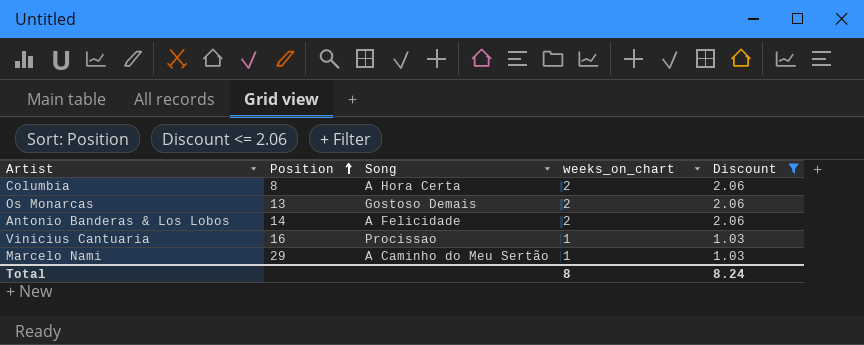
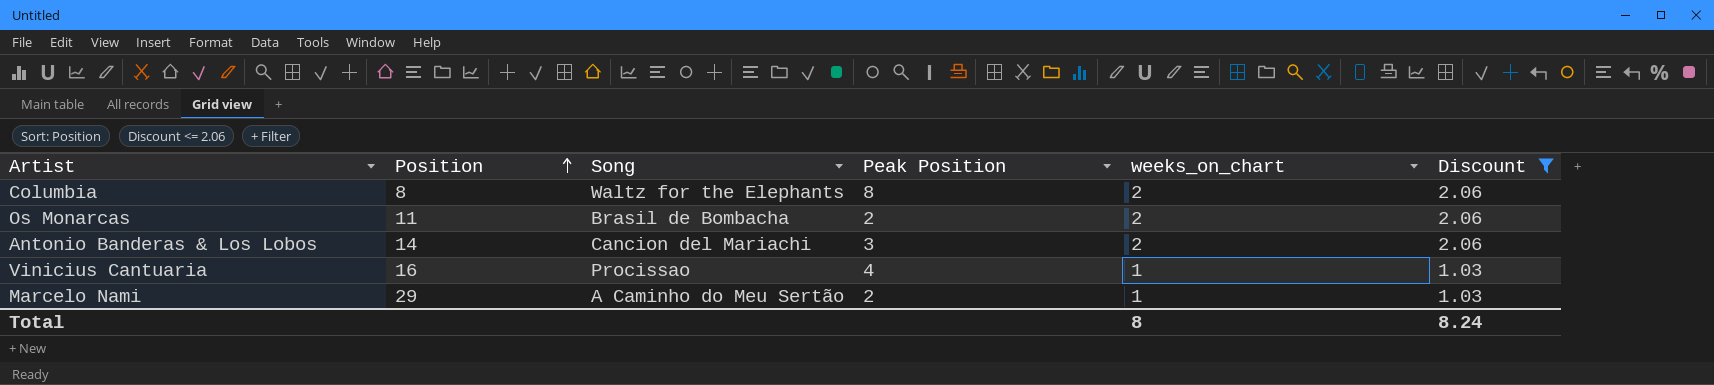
column Peak Position | position: none -> 4
Columbia | Song: A Hora Certa -> Waltz for the Elephants
Os Monarcas | Position: 13 -> 11
Os Monarcas | Song: Gostoso Demais -> Brasil de Bombacha
Antonio Banderas & Los Lobos | Song: A Felicidade -> Cancion del Mariachi

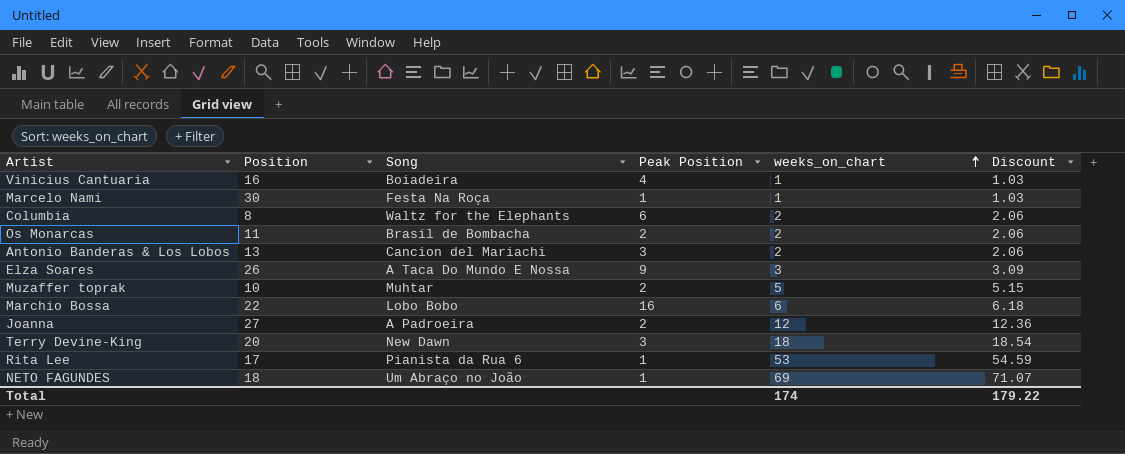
filter: Discount <= 2.06 -> none
row order: Position ascending -> weeks_on_chart ascending
Vinicius Cantuaria | Song: Procissao -> Boiadeira
Marcelo Nami | Position: 29 -> 30
Marcelo Nami | Song: A Caminho do Meu Sertão -> Festa Na Roça
Marcelo Nami | Peak Position: 2 -> 1
Columbia | Peak Position: 8 -> 6
Antonio Banderas & Los Lobos | Position: 14 -> 13
Total | weeks_on_chart: 8 -> 174
Total | Discount: 8.24 -> 179.22

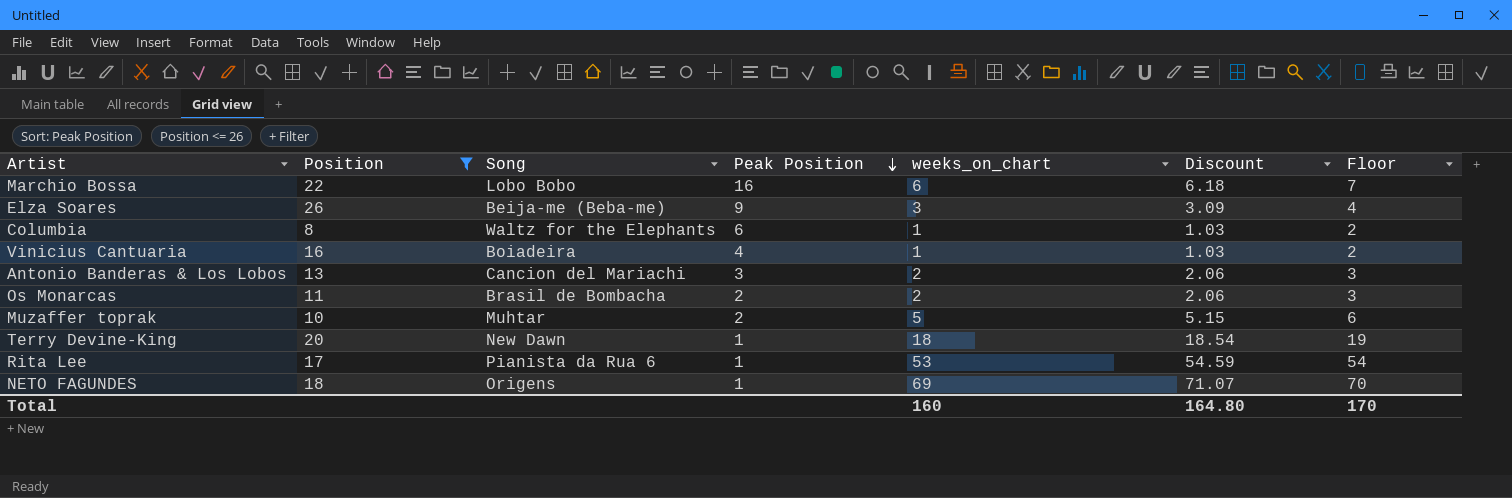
filter: none -> Position <= 26
row order: weeks_on_chart ascending -> Peak Position descending
column Floor | formula: none -> [weeks_on_chart] + 1
Elza Soares | Song: A Taca Do Mundo E Nossa -> Beija-me (Beba-me)
Columbia | weeks_on_chart: 2 -> 1
Columbia | Discount: 2.06 -> 1.03
Terry Devine-King | Peak Position: 3 -> 1
NETO FAGUNDES | Song: Um Abraço no João -> Origens
Total | weeks_on_chart: 174 -> 160
Total | Discount: 179.22 -> 164.80

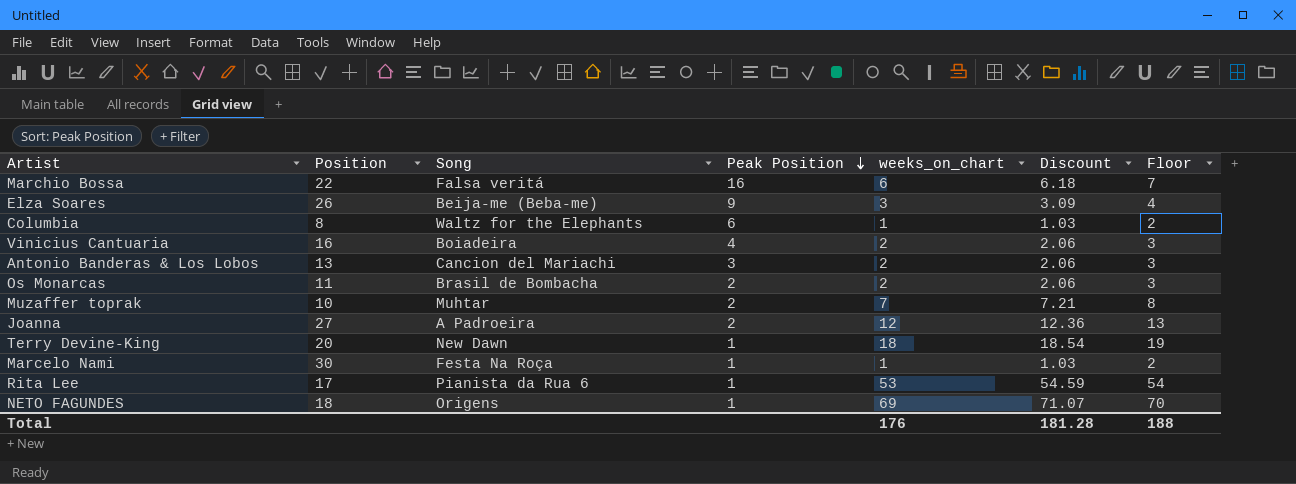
filter: Position <= 26 -> none
Marchio Bossa | Song: Lobo Bobo -> Falsa veritá
Vinicius Cantuaria | weeks_on_chart: 1 -> 2
Vinicius Cantuaria | Discount: 1.03 -> 2.06
Vinicius Cantuaria | Floor: 2 -> 3
Muzaffer toprak | weeks_on_chart: 5 -> 7
Muzaffer toprak | Discount: 5.15 -> 7.21
Muzaffer toprak | Floor: 6 -> 8
Total | weeks_on_chart: 160 -> 176
Total | Discount: 164.80 -> 181.28
Total | Floor: 170 -> 188

